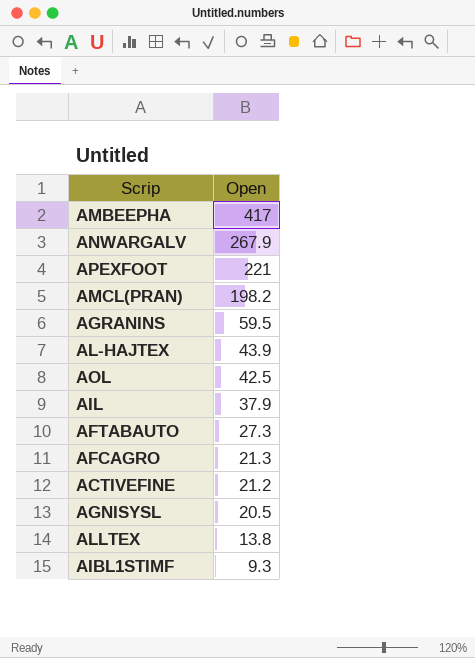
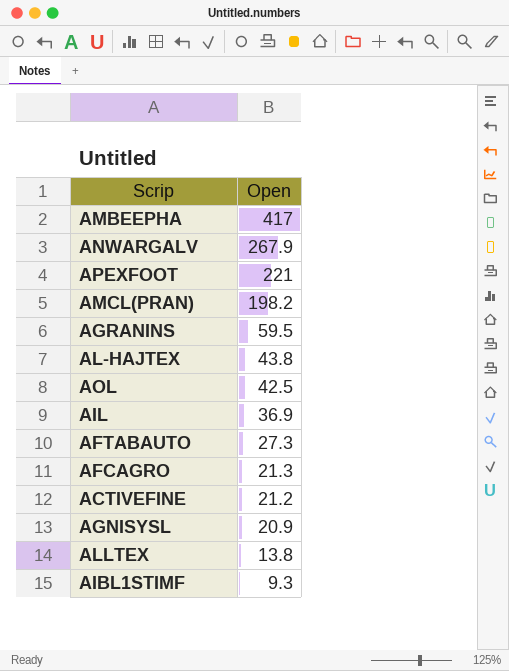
AL-HAJTEX | Open: 43.9 -> 43.8
AIL | Open: 37.9 -> 36.9
AGNISYSL | Open: 20.5 -> 20.9

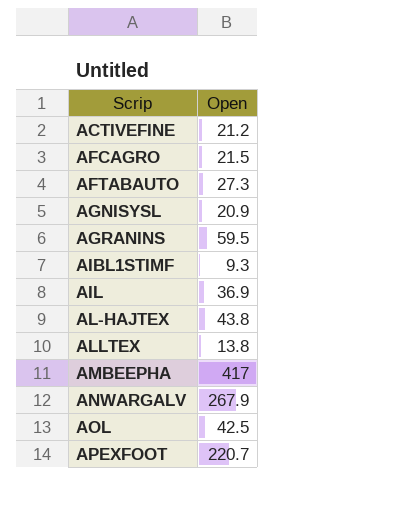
row order: Open descending -> Scrip ascending
row AMCL(PRAN): 198.2 -> none
AFCAGRO | Open: 21.3 -> 21.5
APEXFOOT | Open: 221 -> 220.7

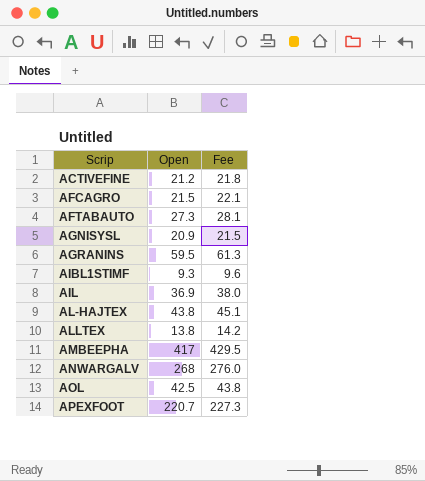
column Fee | formula: none -> [Open] * 1.03
ANWARGALV | Open: 267.9 -> 268

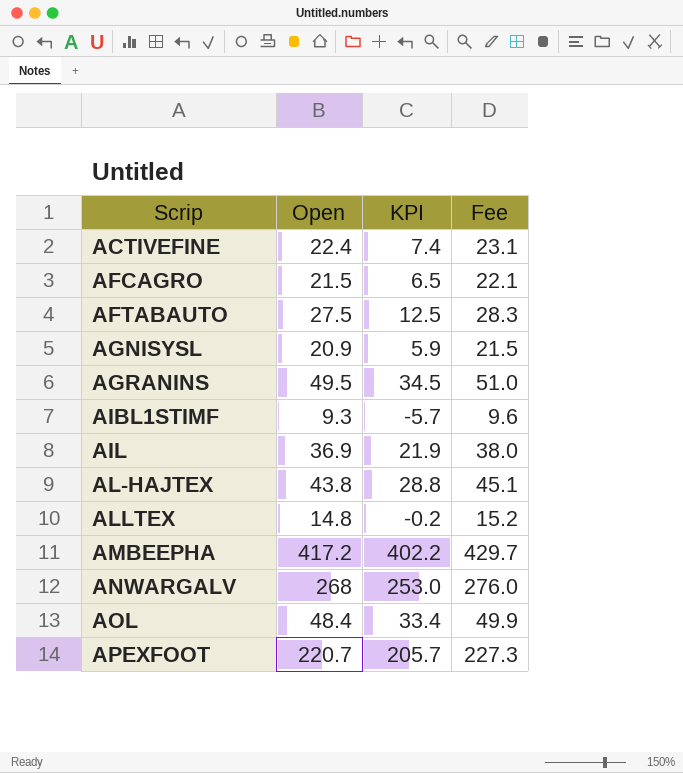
column KPI | formula: none -> [Open] - 15
ACTIVEFINE | Open: 21.2 -> 22.4
ACTIVEFINE | Fee: 21.8 -> 23.1
AFTABAUTO | Open: 27.3 -> 27.5
AFTABAUTO | Fee: 28.1 -> 28.3
AGRANINS | Open: 59.5 -> 49.5
AGRANINS | Fee: 61.3 -> 51.0
ALLTEX | Open: 13.8 -> 14.8
ALLTEX | Fee: 14.2 -> 15.2
AMBEEPHA | Open: 417 -> 417.2
AMBEEPHA | Fee: 429.5 -> 429.7
AOL | Open: 42.5 -> 48.4
AOL | Fee: 43.8 -> 49.9

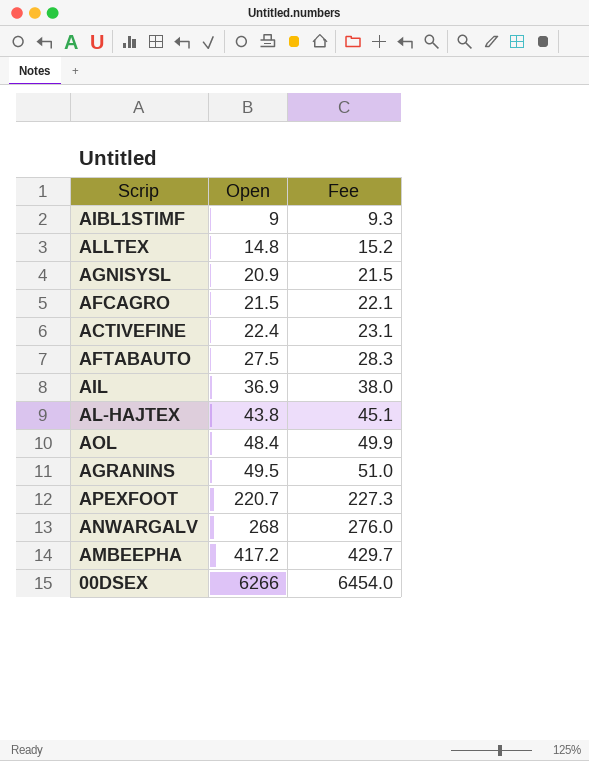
row order: Scrip ascending -> Open ascending
column KPI | formula: [Open] - 15 -> none
AIBL1STIMF | Open: 9.3 -> 9
AIBL1STIMF | Fee: 9.6 -> 9.3
row 00DSEX: none -> 6266 | 6454.0

